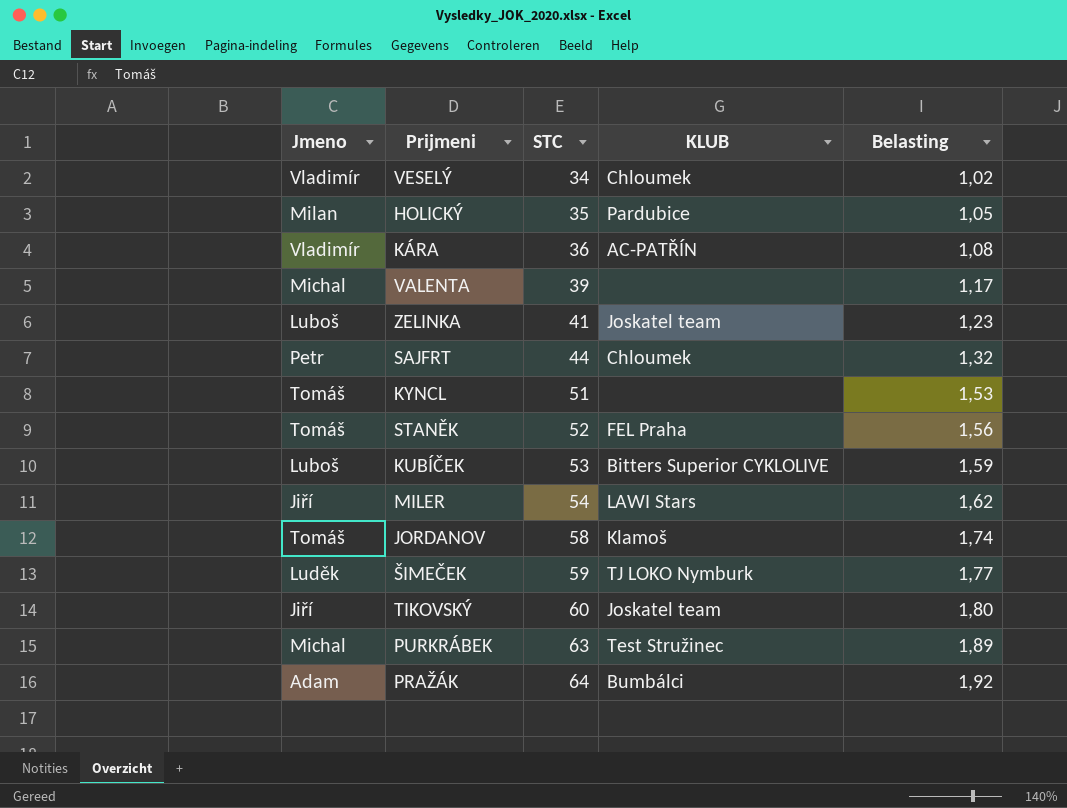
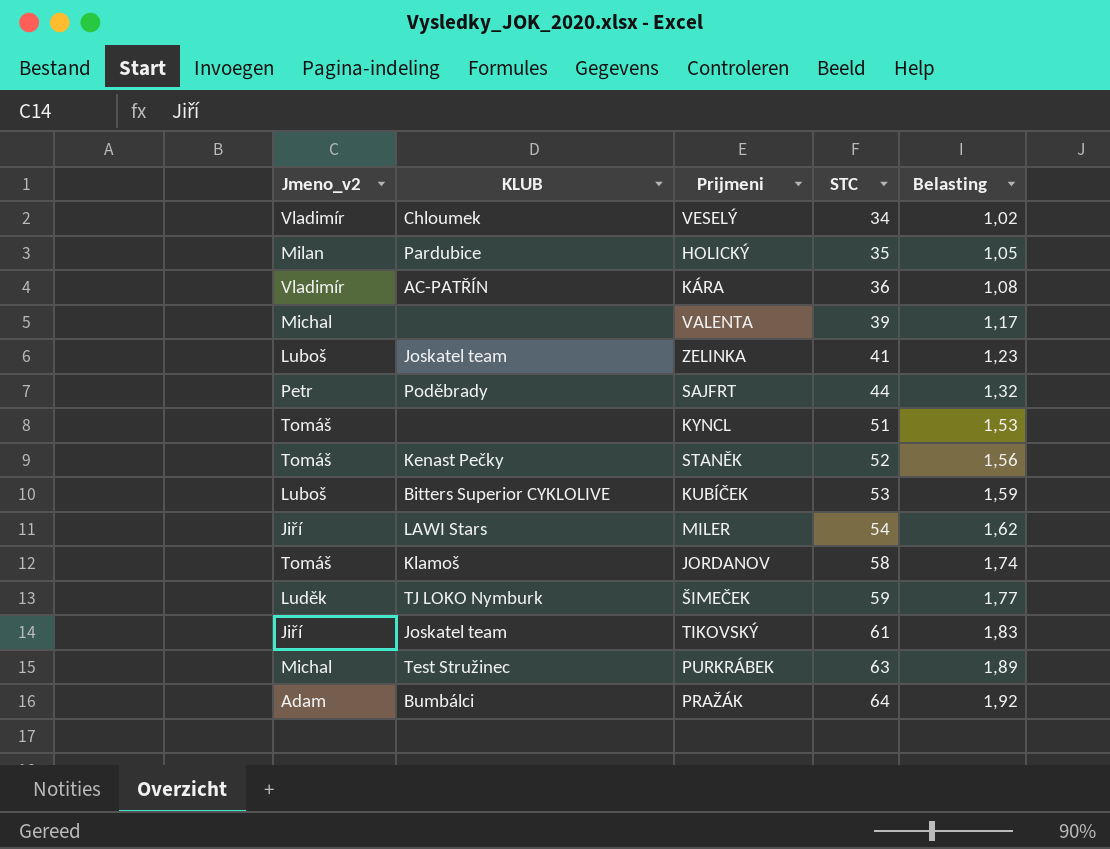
column name: Jmeno -> Jmeno_v2
column KLUB | position: 4 -> 2
SAJFRT | KLUB: Chloumek -> Poděbrady
STANĚK | KLUB: FEL Praha -> Kenast Pečky
TIKOVSKÝ | STC: 60 -> 61
TIKOVSKÝ | Belasting: 1,80 -> 1,83

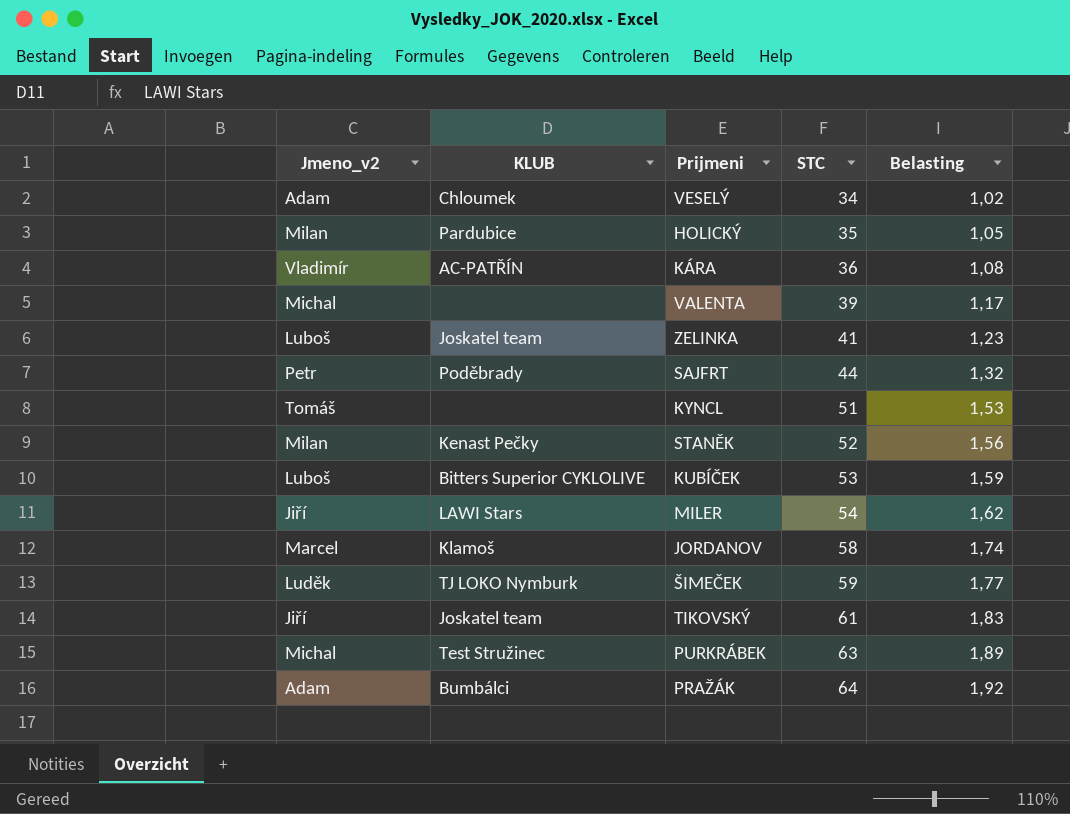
VESELÝ | Jmeno_v2: Vladimír -> Adam
STANĚK | Jmeno_v2: Tomáš -> Milan
JORDANOV | Jmeno_v2: Tomáš -> Marcel

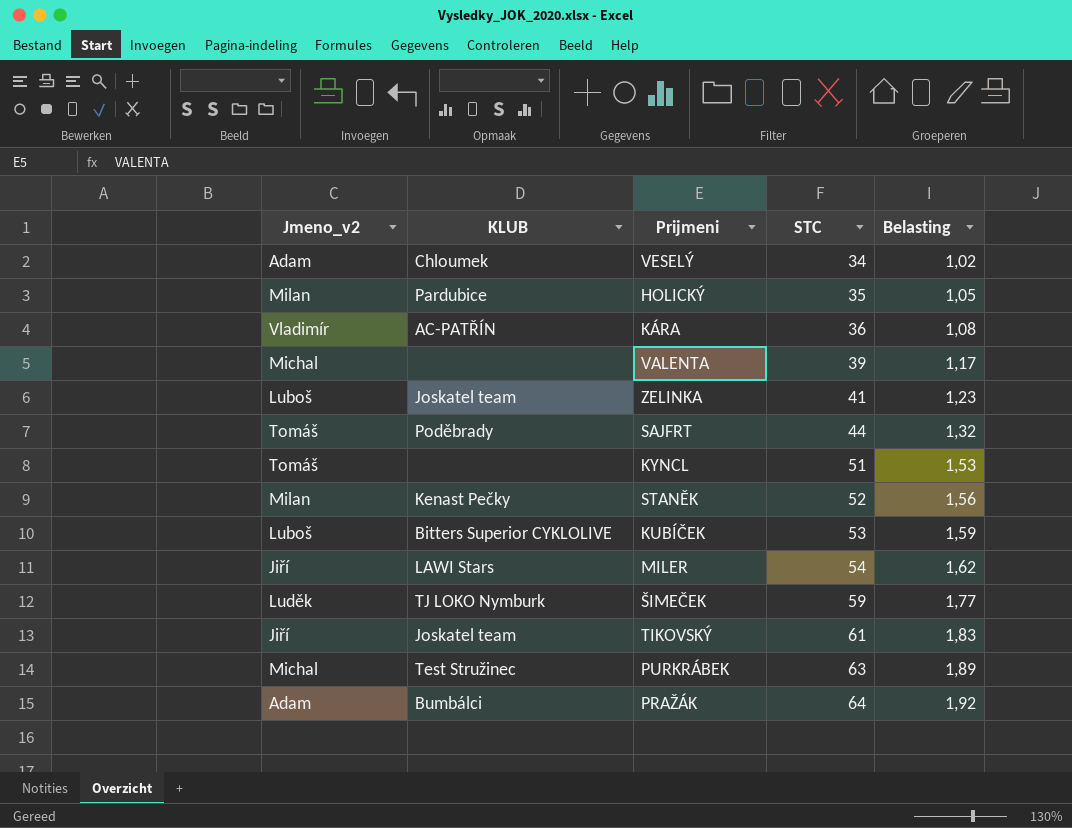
row JORDANOV: Marcel | Klamoš | 58 | 1,74 -> none
SAJFRT | Jmeno_v2: Petr -> Tomáš

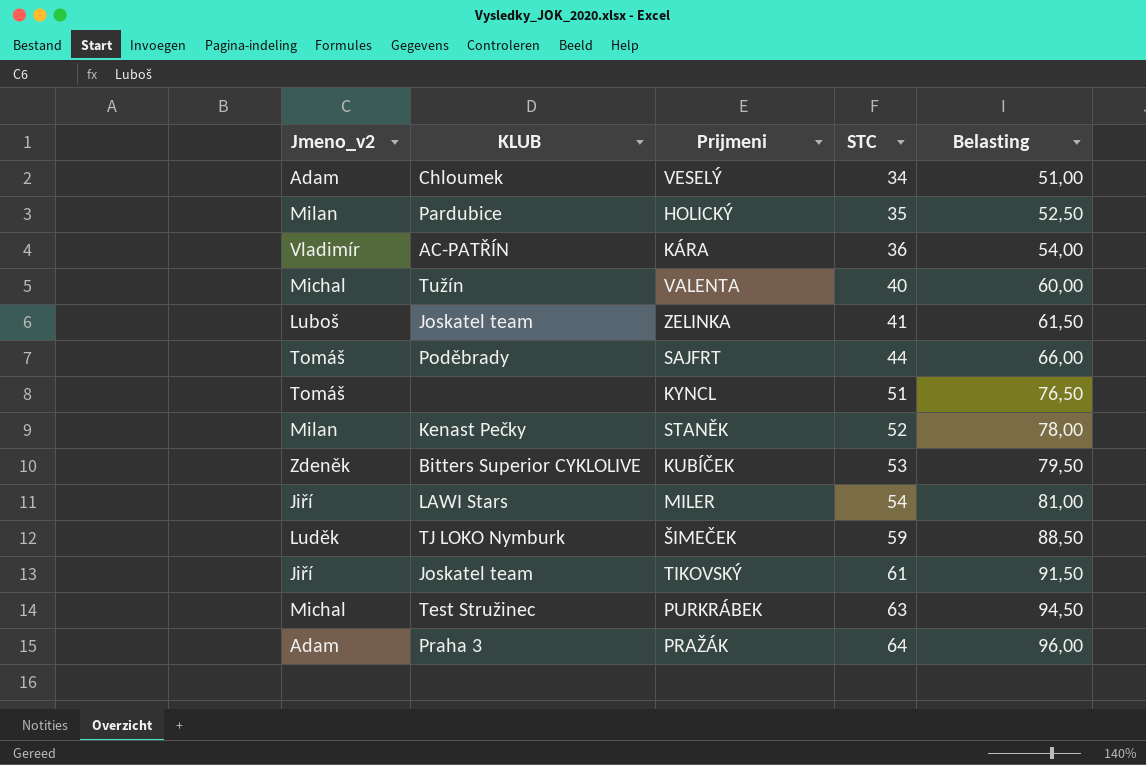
column Belasting | formula: [STC] * 0,03 -> [STC] * 1,5
VALENTA | KLUB: none -> Tužín
VALENTA | STC: 39 -> 40
KUBÍČEK | Jmeno_v2: Luboš -> Zdeněk
PRAŽÁK | KLUB: Bumbálci -> Praha 3

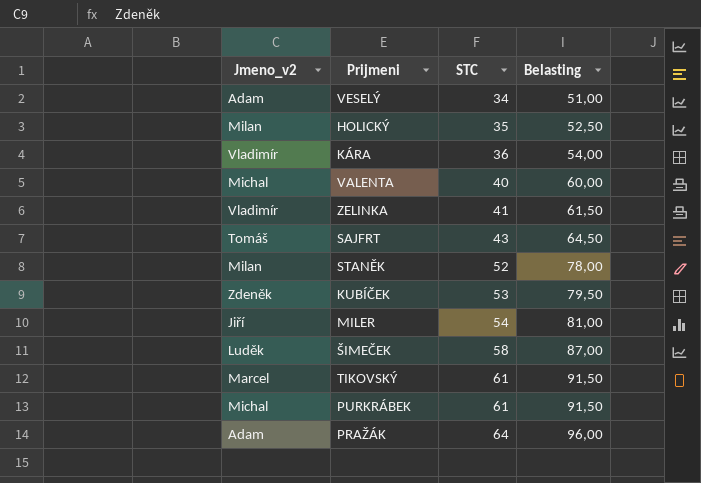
column KLUB | position: 2 -> none
row KYNCL: Tomáš | none | 51 | 76,50 -> none
ZELINKA | Jmeno_v2: Luboš -> Vladimír
SAJFRT | STC: 44 -> 43
SAJFRT | Belasting: 66,00 -> 64,50
ŠIMEČEK | STC: 59 -> 58
ŠIMEČEK | Belasting: 88,50 -> 87,00
TIKOVSKÝ | Jmeno_v2: Jiří -> Marcel
PURKRÁBEK | STC: 63 -> 61
PURKRÁBEK | Belasting: 94,50 -> 91,50

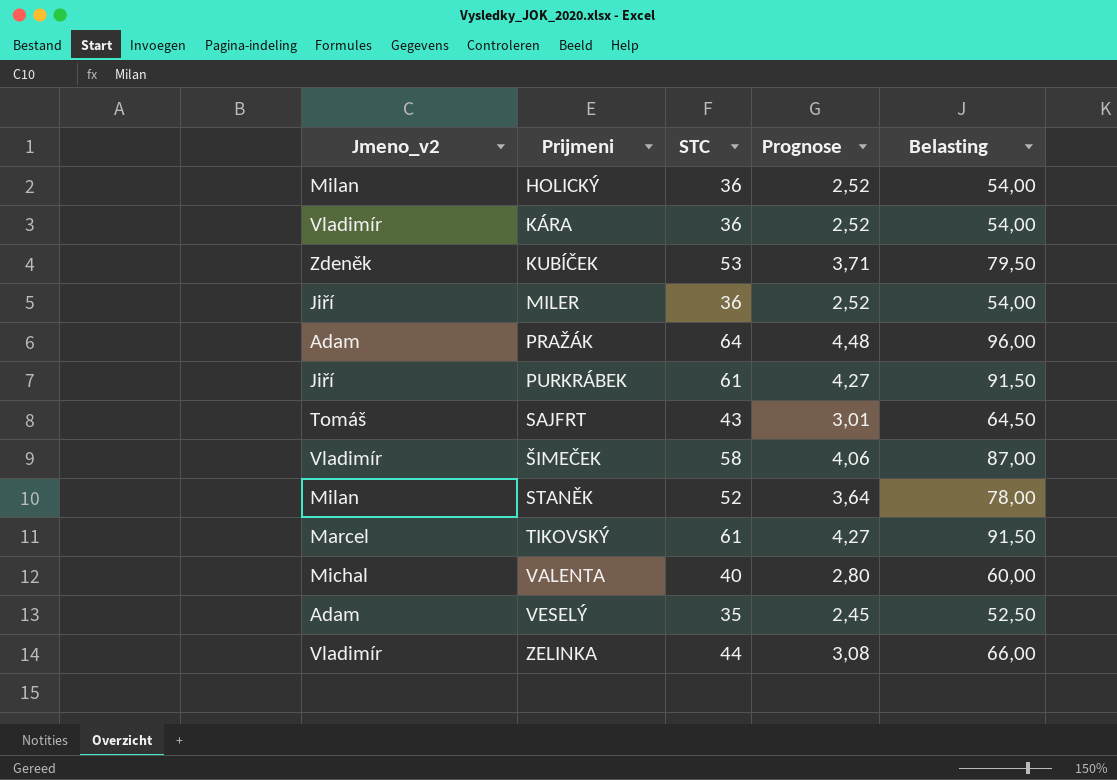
row order: STC ascending -> Prijmeni ascending
column Prognose | formula: none -> [STC] * 0,07
HOLICKÝ | STC: 35 -> 36
HOLICKÝ | Belasting: 52,50 -> 54,00
MILER | STC: 54 -> 36
MILER | Belasting: 81,00 -> 54,00
PURKRÁBEK | Jmeno_v2: Michal -> Jiří
ŠIMEČEK | Jmeno_v2: Luděk -> Vladimír
VESELÝ | STC: 34 -> 35
VESELÝ | Belasting: 51,00 -> 52,50
ZELINKA | STC: 41 -> 44
ZELINKA | Belasting: 61,50 -> 66,00

